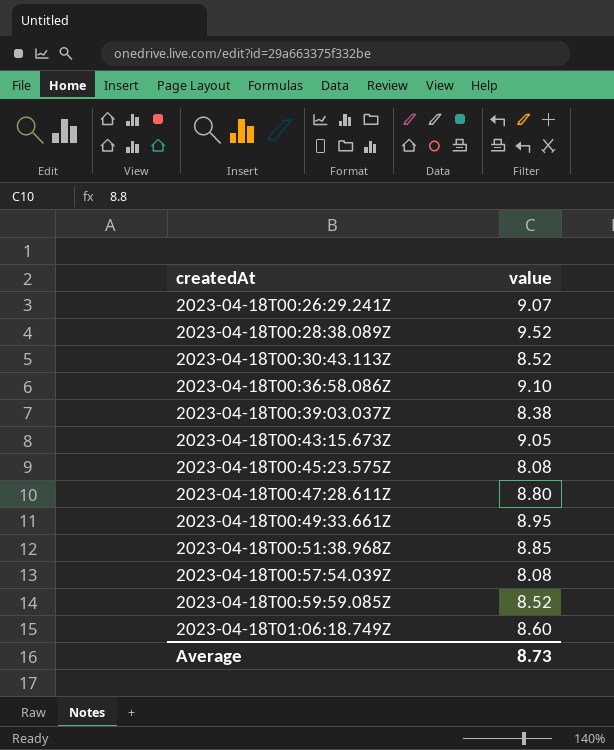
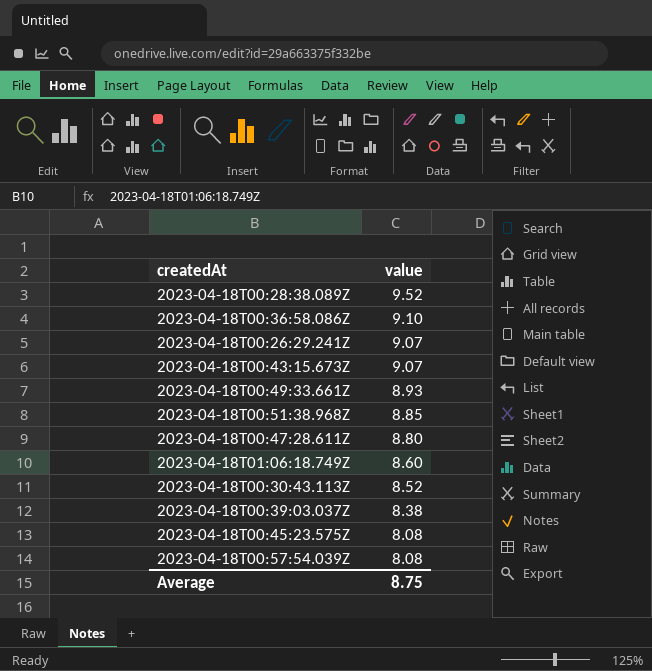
row order: createdAt ascending -> value descending
row 2023-04-18T00:59:59.085Z: 8.52 -> none
2023-04-18T00:43:15.673Z | value: 9.05 -> 9.07
2023-04-18T00:49:33.661Z | value: 8.95 -> 8.93
Average | value: 8.73 -> 8.75

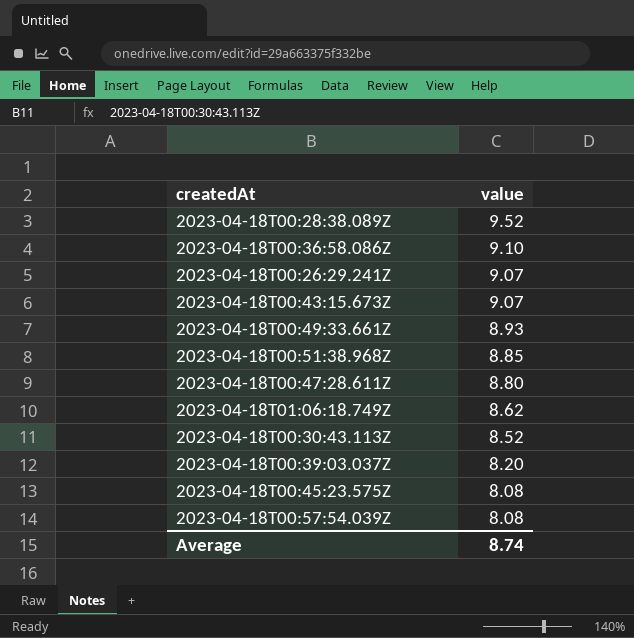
2023-04-18T01:06:18.749Z | value: 8.60 -> 8.62
2023-04-18T00:39:03.037Z | value: 8.38 -> 8.20
Average | value: 8.75 -> 8.74

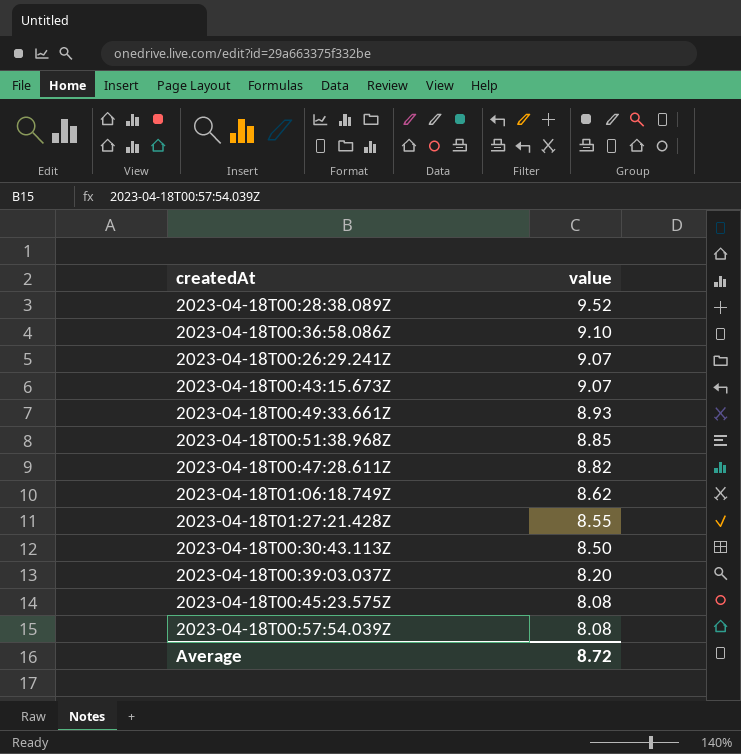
2023-04-18T00:47:28.611Z | value: 8.80 -> 8.82
row 2023-04-18T01:27:21.428Z: none -> 8.55
2023-04-18T00:30:43.113Z | value: 8.52 -> 8.50
Average | value: 8.74 -> 8.72

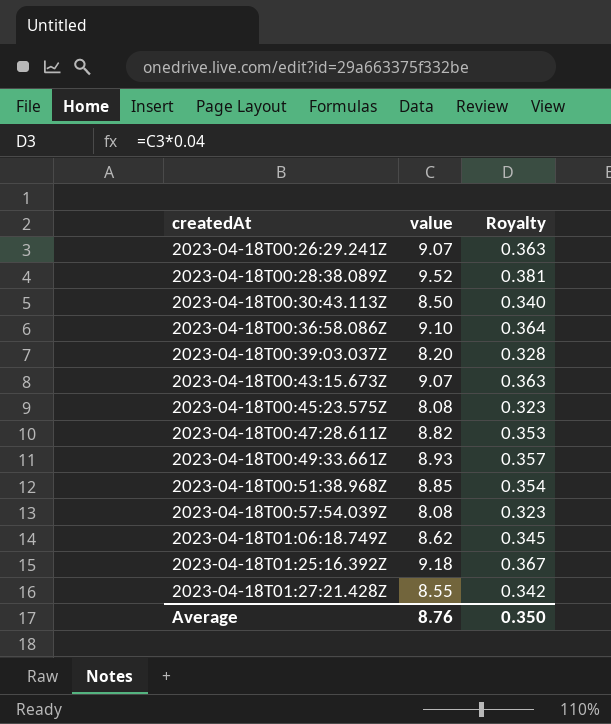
row order: value descending -> createdAt ascending
column Royalty | formula: none -> [value] * 0.04
row 2023-04-18T01:25:16.392Z: none -> 9.18 | 0.367
Average | value: 8.72 -> 8.76

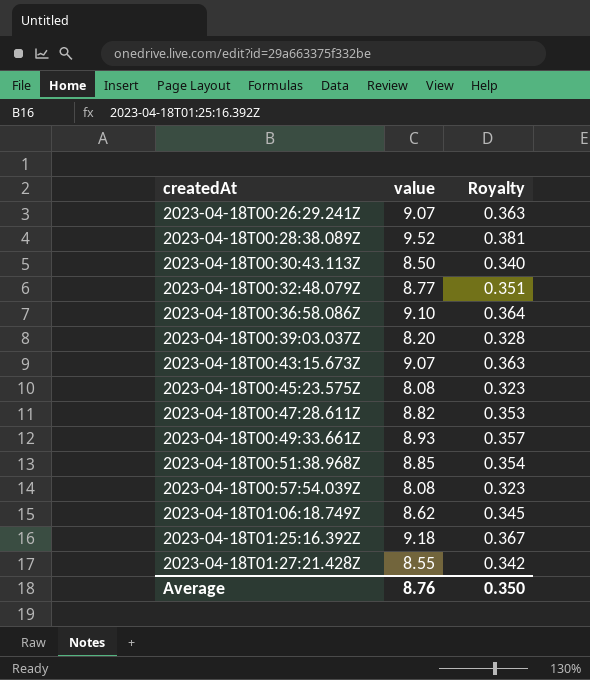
row 2023-04-18T00:32:48.079Z: none -> 8.77 | 0.351

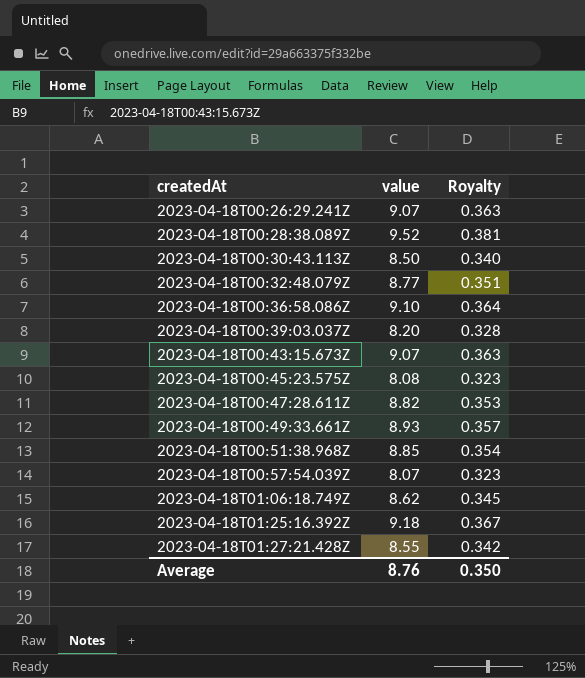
2023-04-18T00:57:54.039Z | value: 8.08 -> 8.07

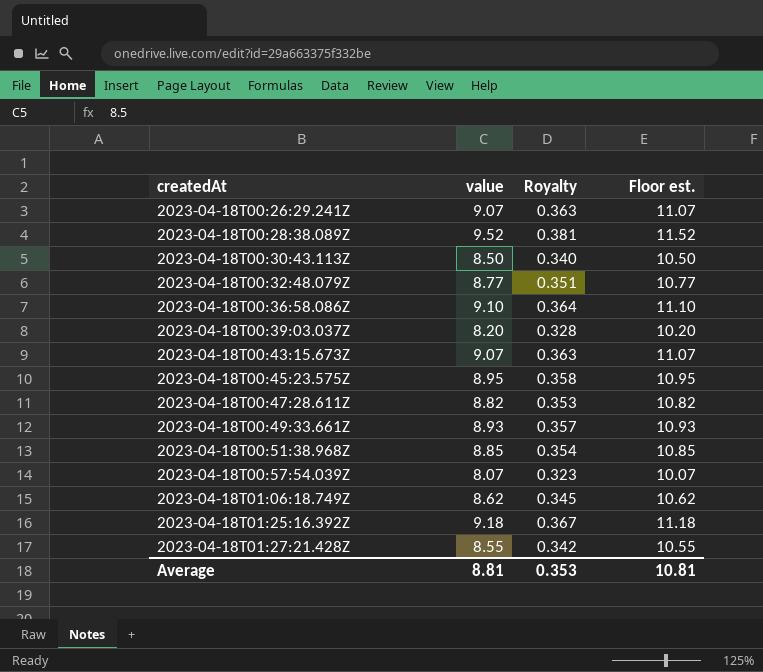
column Floor est. | formula: none -> [value] + 2
2023-04-18T00:45:23.575Z | value: 8.08 -> 8.95
2023-04-18T00:45:23.575Z | Royalty: 0.323 -> 0.358
Average | value: 8.76 -> 8.81
Average | Royalty: 0.350 -> 0.353

